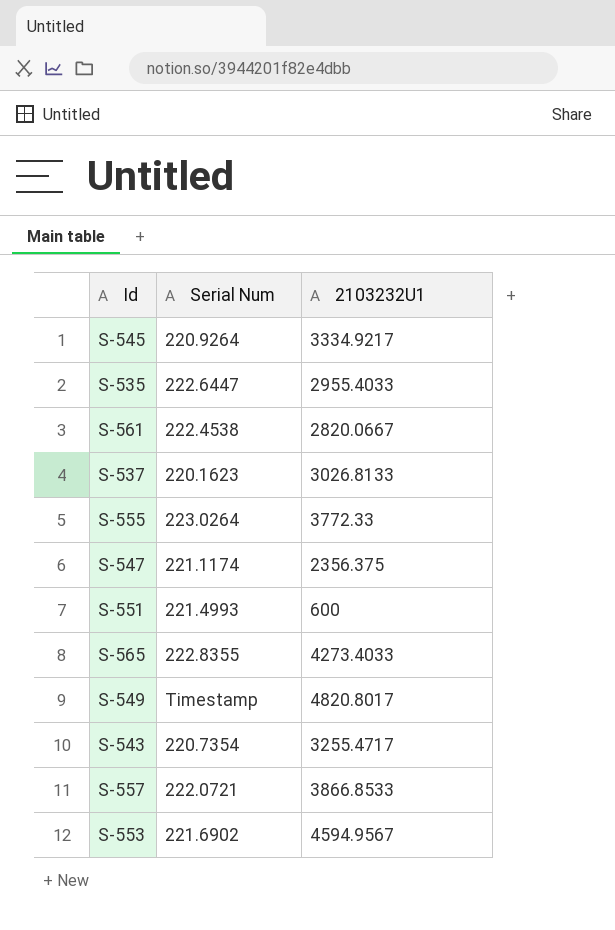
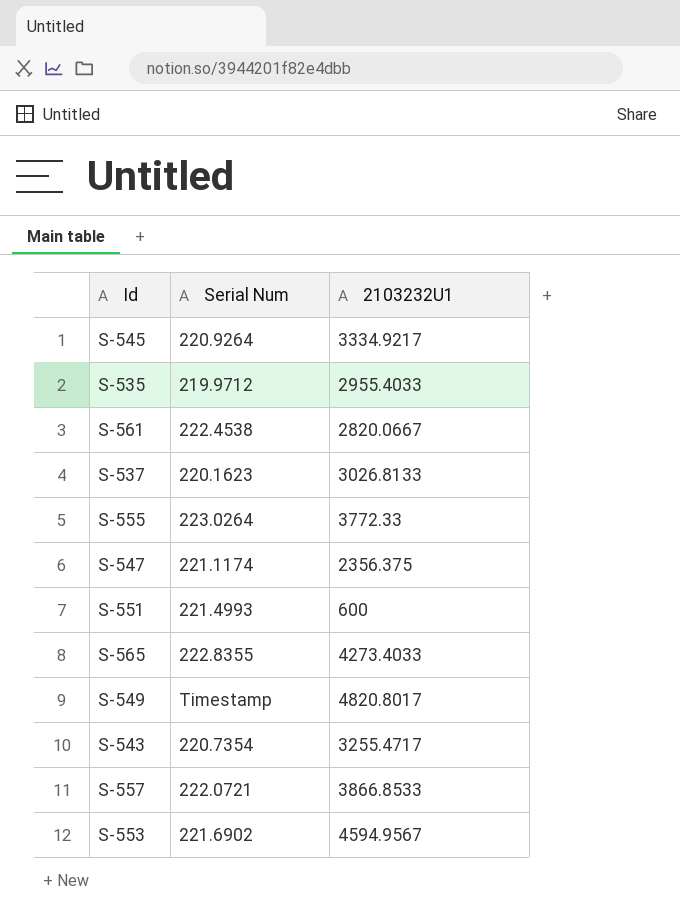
S-535 | Serial Num: 222.6447 -> 219.9712

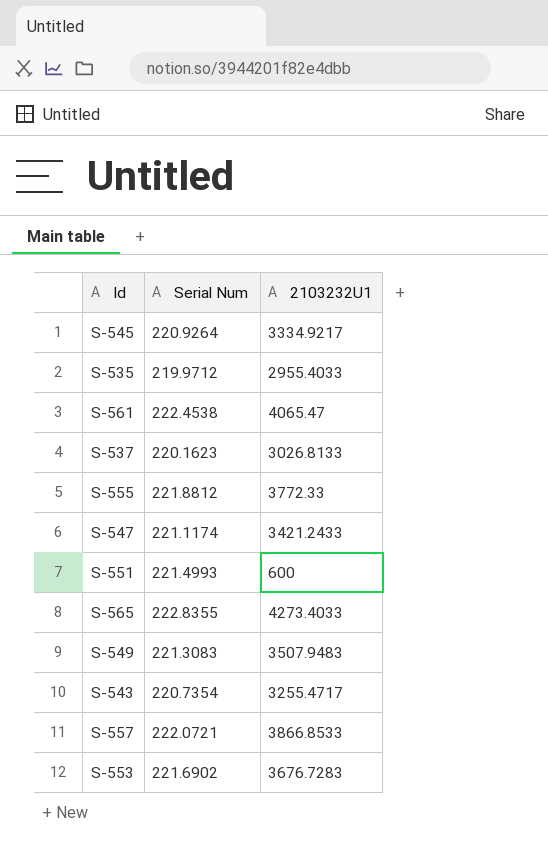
S-561 | 2103232U1: 2820.0667 -> 4065.47
S-555 | Serial Num: 223.0264 -> 221.8812
S-547 | 2103232U1: 2356.375 -> 3421.2433
S-549 | Serial Num: Timestamp -> 221.3083
S-549 | 2103232U1: 4820.8017 -> 3507.9483
S-553 | 2103232U1: 4594.9567 -> 3676.7283

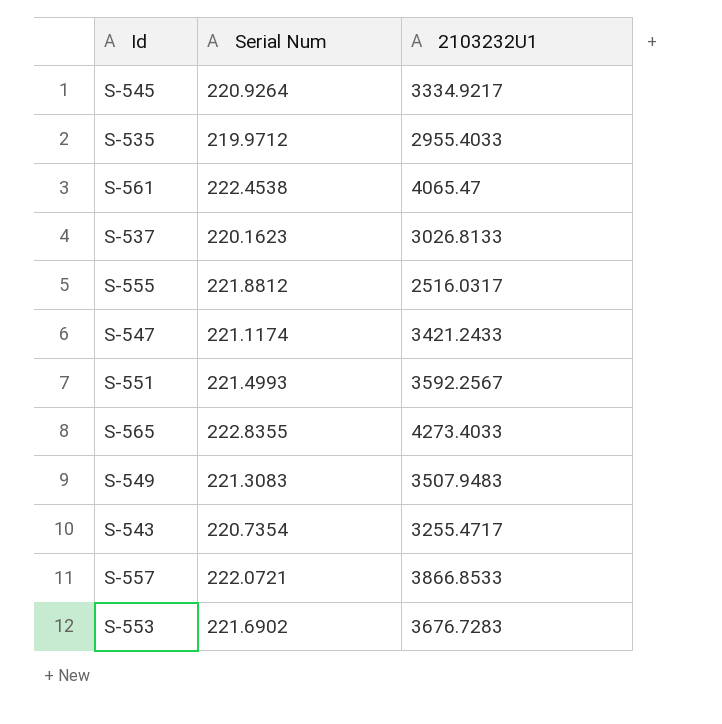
S-555 | 2103232U1: 3772.33 -> 2516.0317
S-551 | 2103232U1: 600 -> 3592.2567

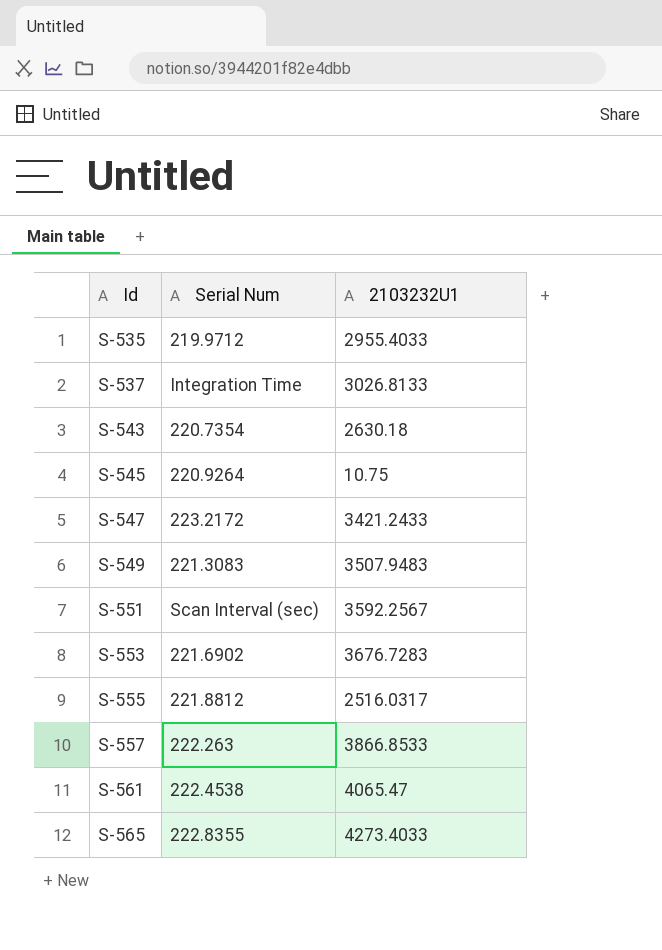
row order: none -> Id ascending
S-537 | Serial Num: 220.1623 -> Integration Time
S-543 | 2103232U1: 3255.4717 -> 2630.18
S-545 | 2103232U1: 3334.9217 -> 10.75
S-547 | Serial Num: 221.1174 -> 223.2172
S-551 | Serial Num: 221.4993 -> Scan Interval (sec)
S-557 | Serial Num: 222.0721 -> 222.263

